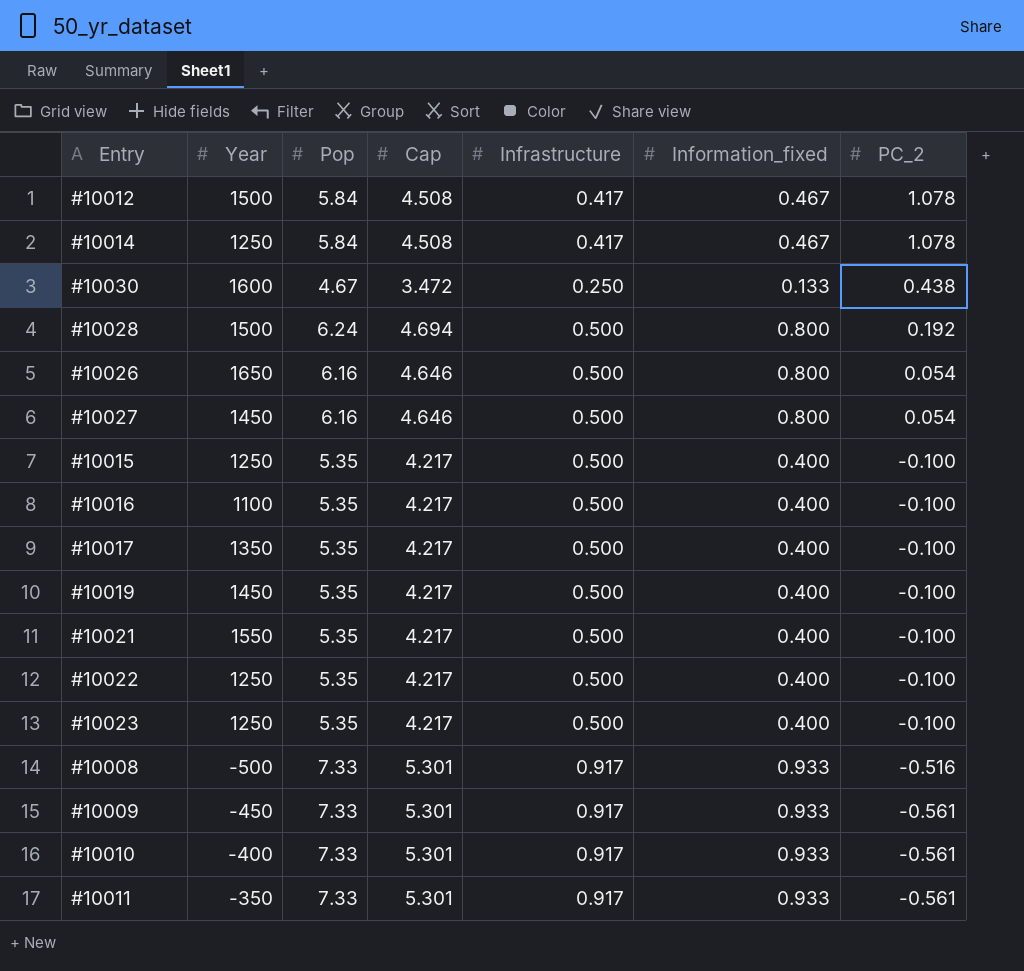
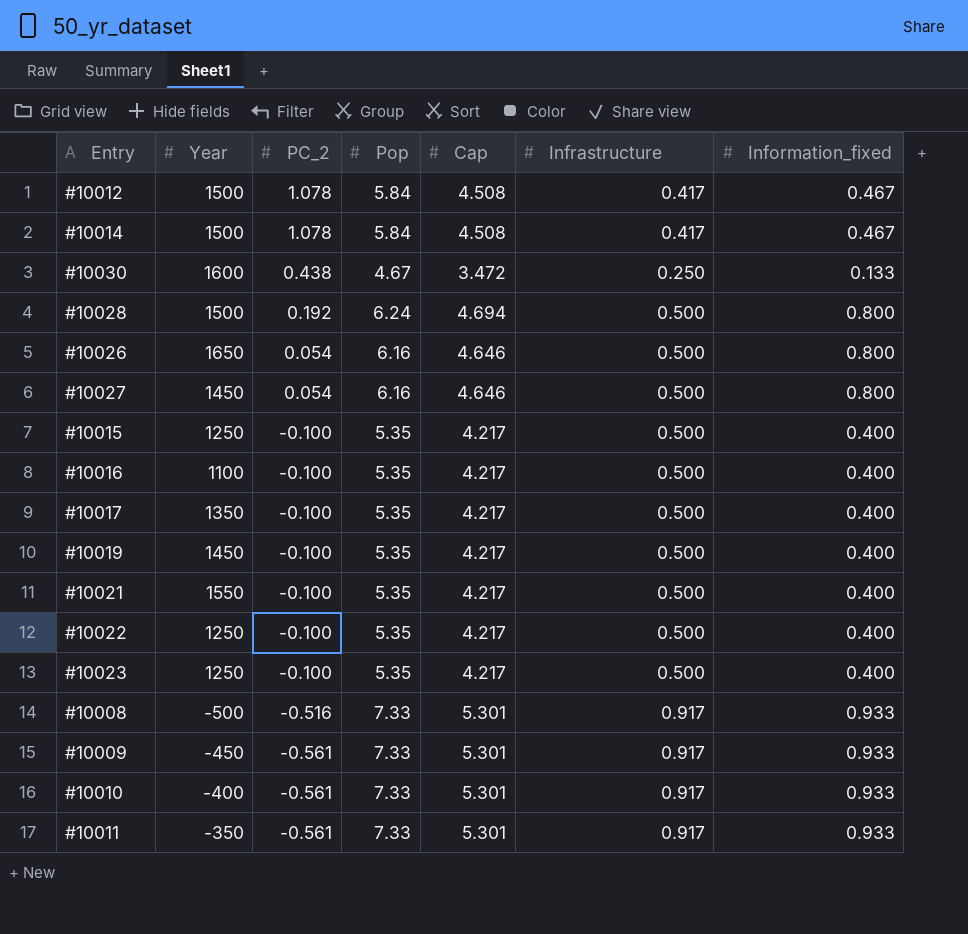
column PC_2 | position: 7 -> 3
#10014 | Year: 1250 -> 1500

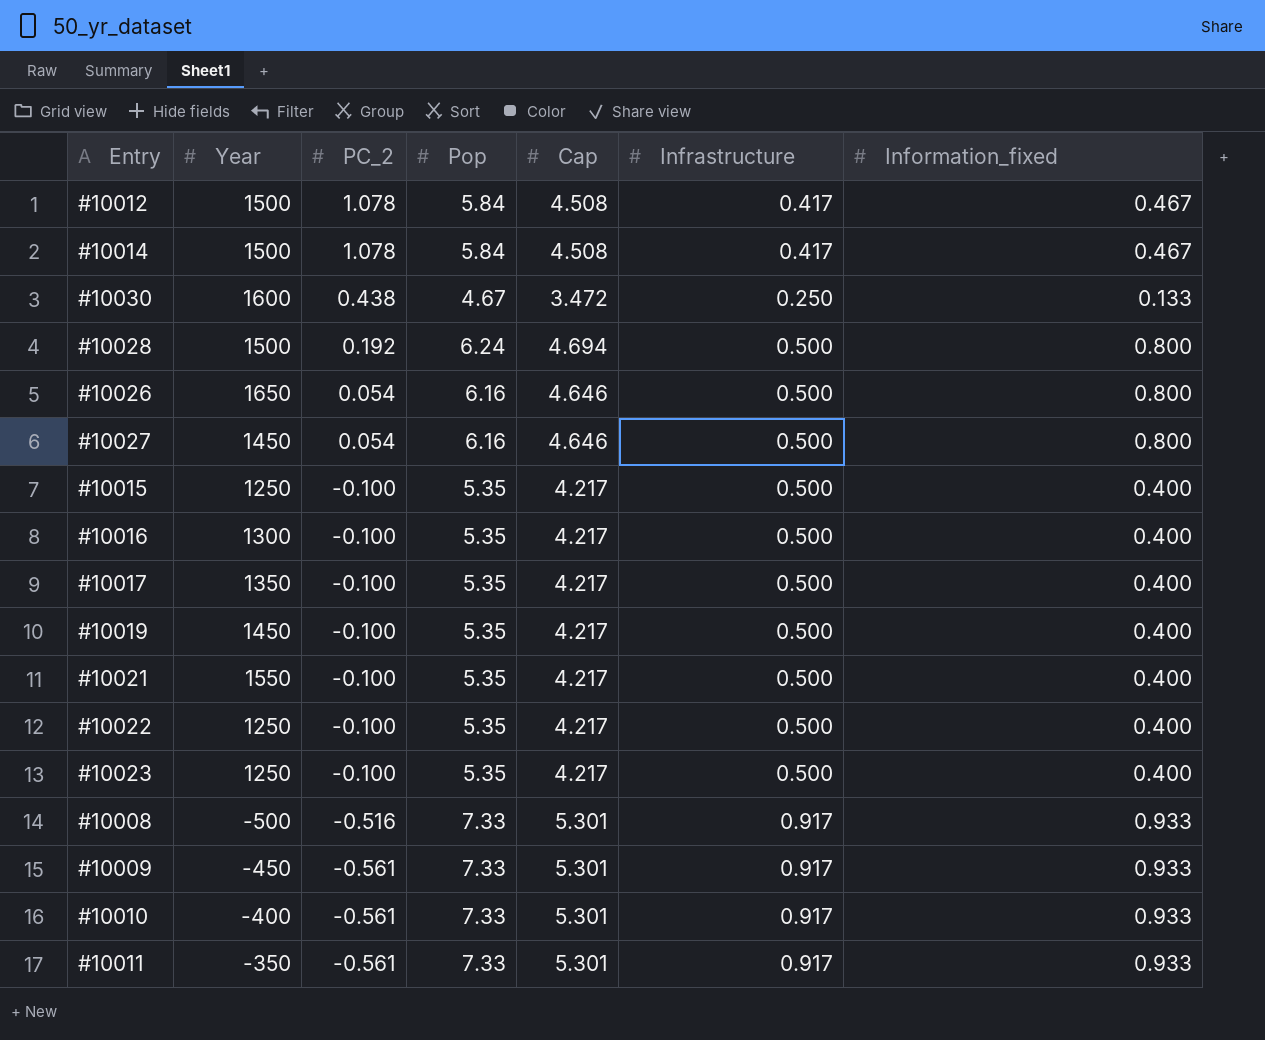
#10016 | Year: 1100 -> 1300

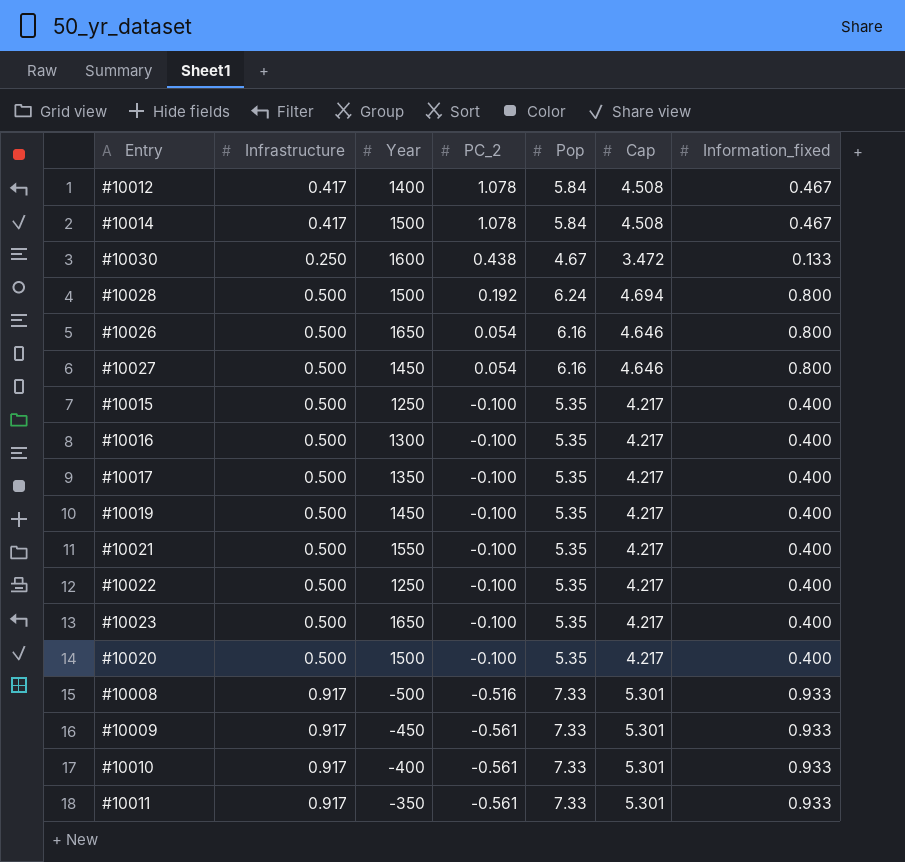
column Infrastructure | position: 6 -> 2
#10012 | Year: 1500 -> 1400
#10023 | Year: 1250 -> 1650
row #10020: none -> 0.500 | 1500 | -0.100 | 5.35 | 4.217 | 0.400

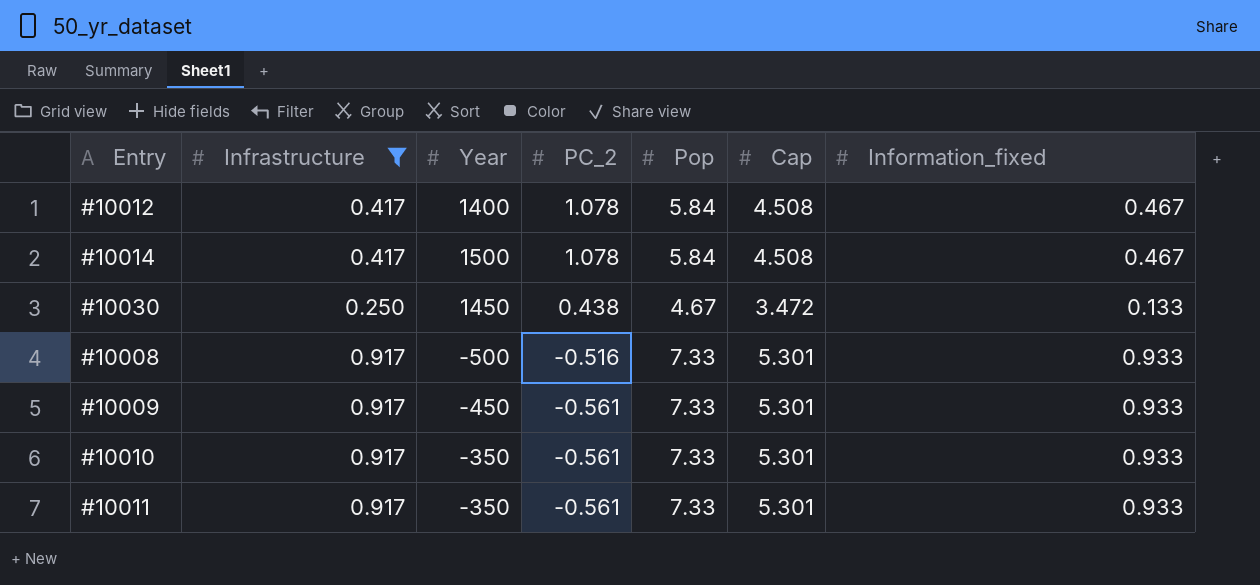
filter: none -> Infrastructure != 0.500
#10030 | Year: 1600 -> 1450
#10010 | Year: -400 -> -350

